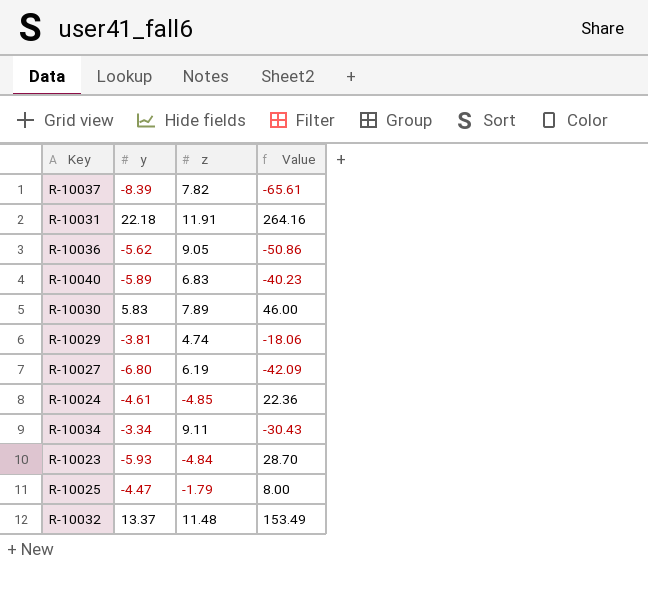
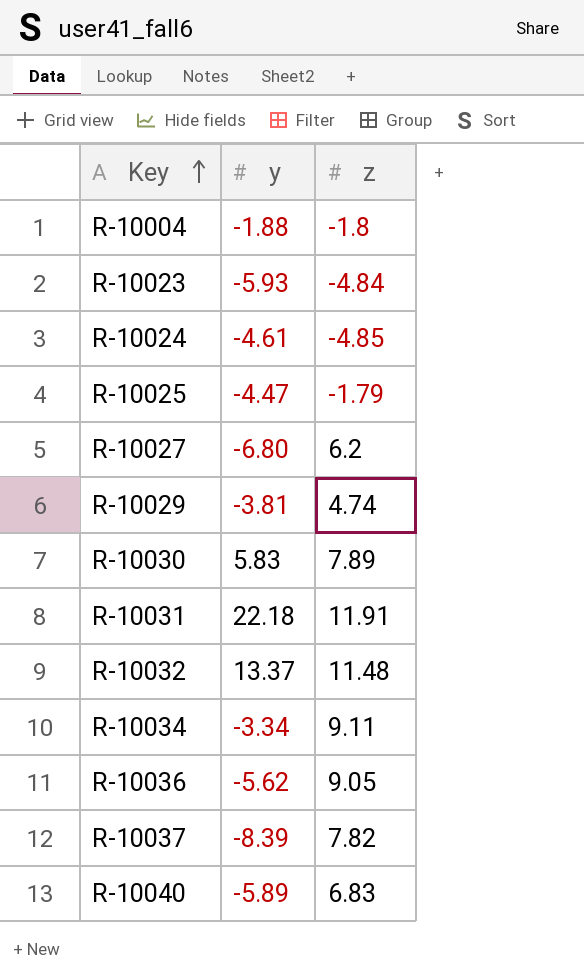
row order: none -> Key ascending
column Value | formula: [y] * [z] -> none
row R-10004: none -> -1.88 | -1.8
R-10027 | z: 6.19 -> 6.2

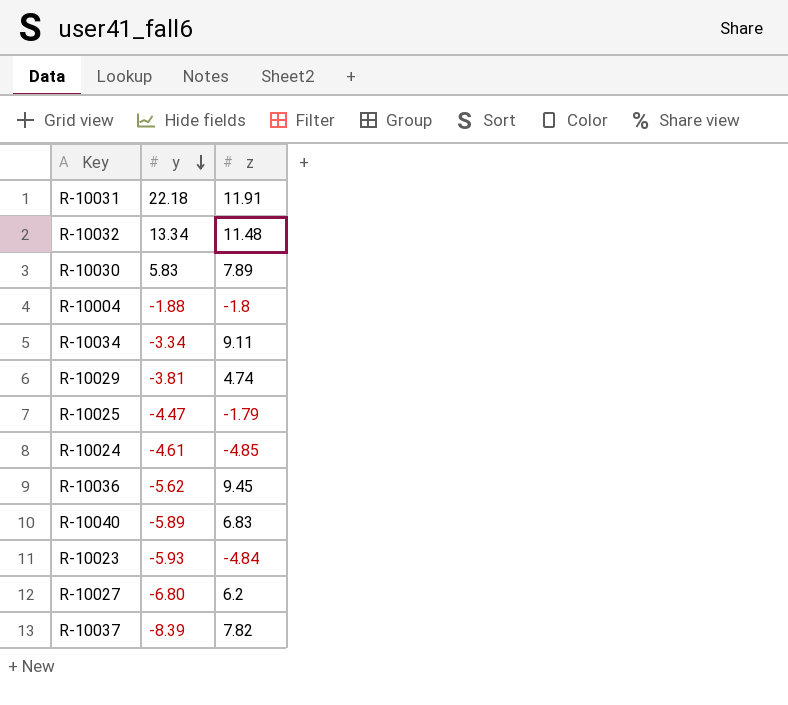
row order: Key ascending -> y descending
R-10032 | y: 13.37 -> 13.34
R-10036 | z: 9.05 -> 9.45

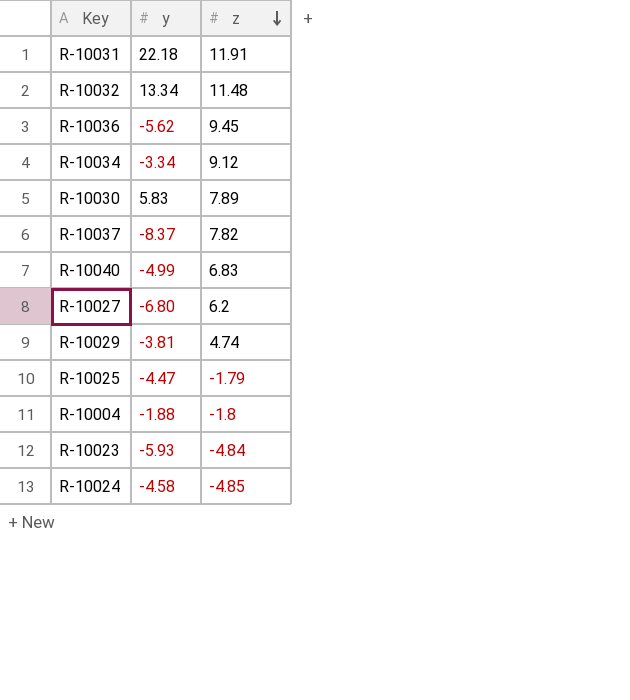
row order: y descending -> z descending
R-10034 | z: 9.11 -> 9.12
R-10037 | y: -8.39 -> -8.37
R-10040 | y: -5.89 -> -4.99
R-10024 | y: -4.61 -> -4.58

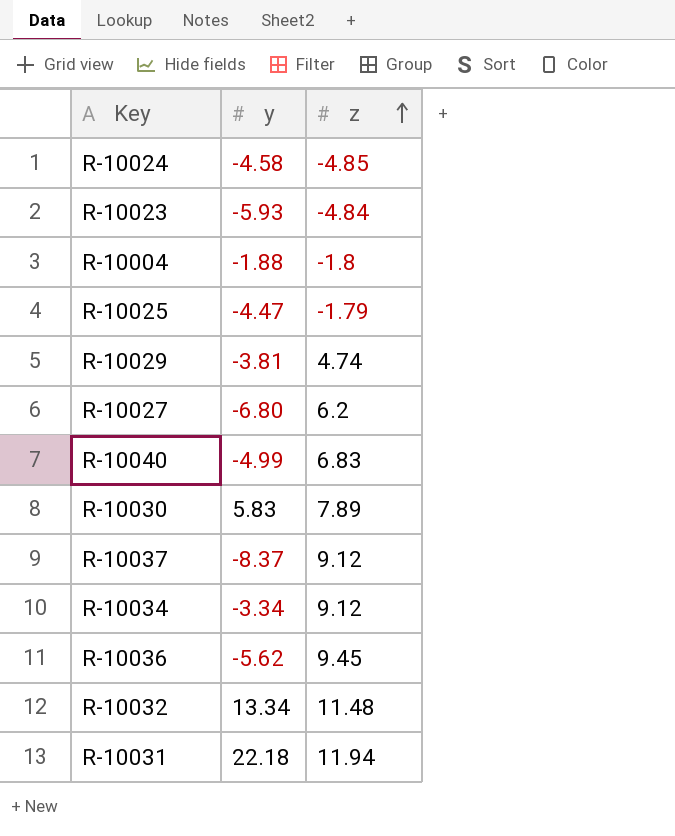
row order: z descending -> z ascending
R-10037 | z: 7.82 -> 9.12
R-10031 | z: 11.91 -> 11.94

